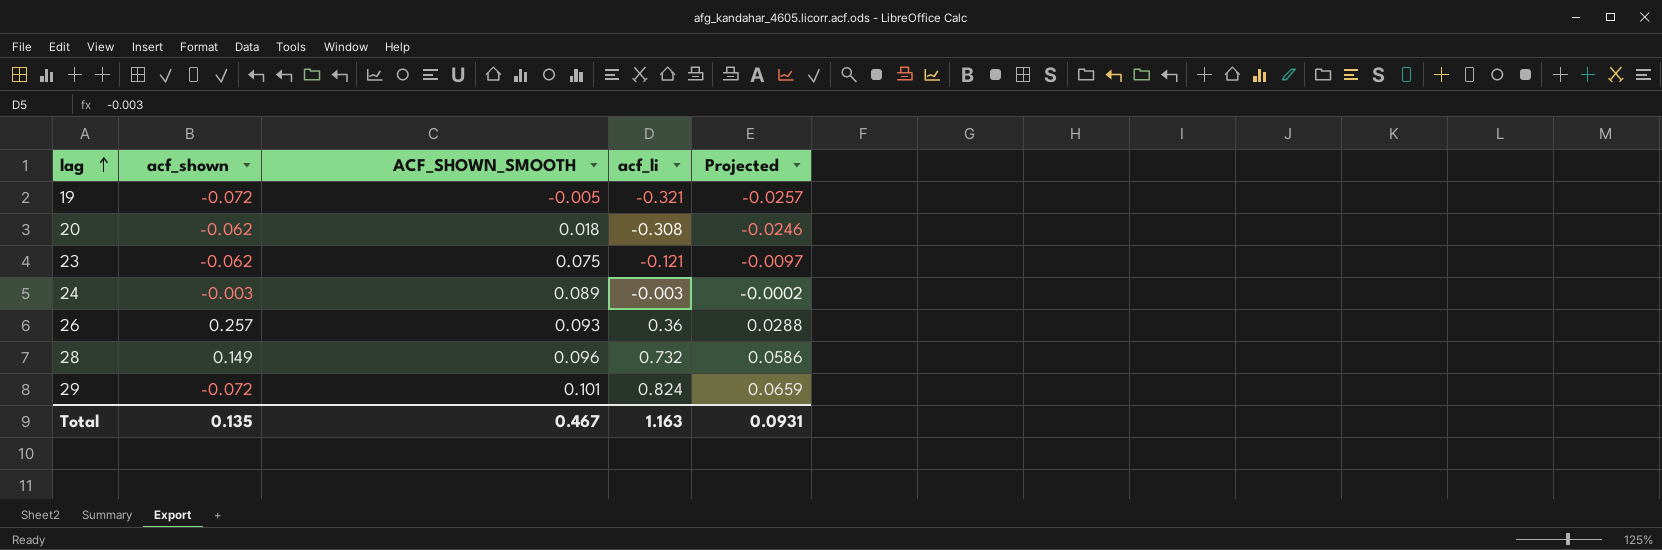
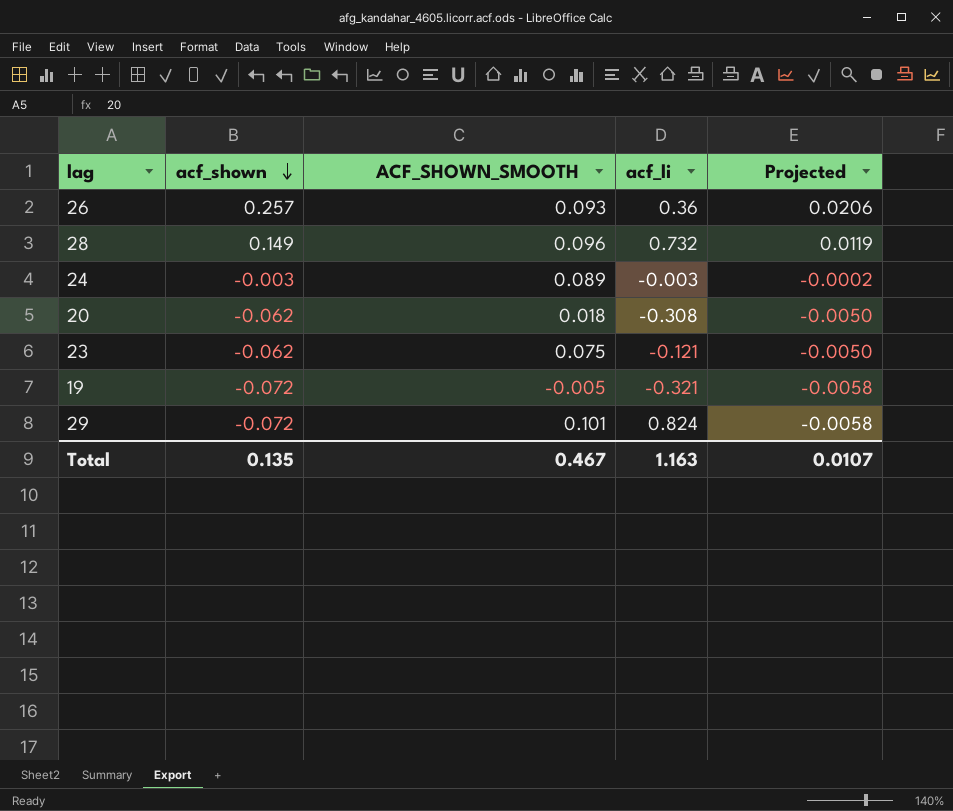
row order: lag ascending -> acf_shown descending
column Projected | formula: [acf_li] * 0.08 -> [acf_shown] * 0.08
Total | Projected: 0.0931 -> 0.0107

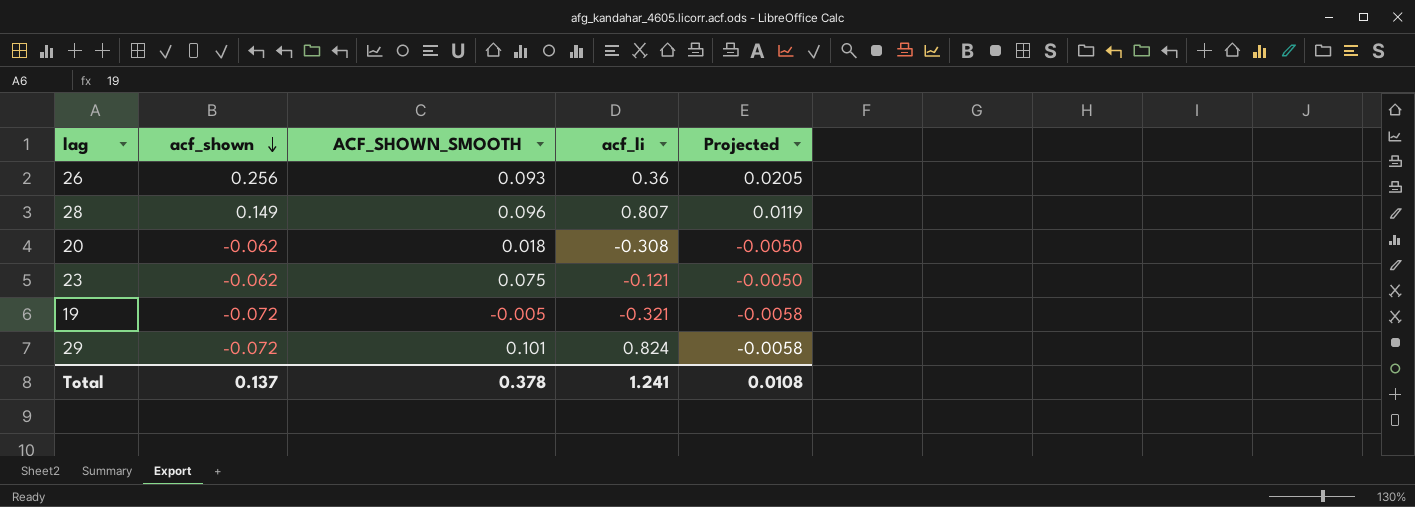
row 24: -0.003 | 0.089 | -0.003 | -0.0002 -> none
26 | acf_shown: 0.257 -> 0.256
26 | Projected: 0.0206 -> 0.0205
28 | acf_li: 0.732 -> 0.807
Total | acf_shown: 0.135 -> 0.137
Total | ACF_SHOWN_SMOOTH: 0.467 -> 0.378
Total | acf_li: 1.163 -> 1.241
Total | Projected: 0.0107 -> 0.0108

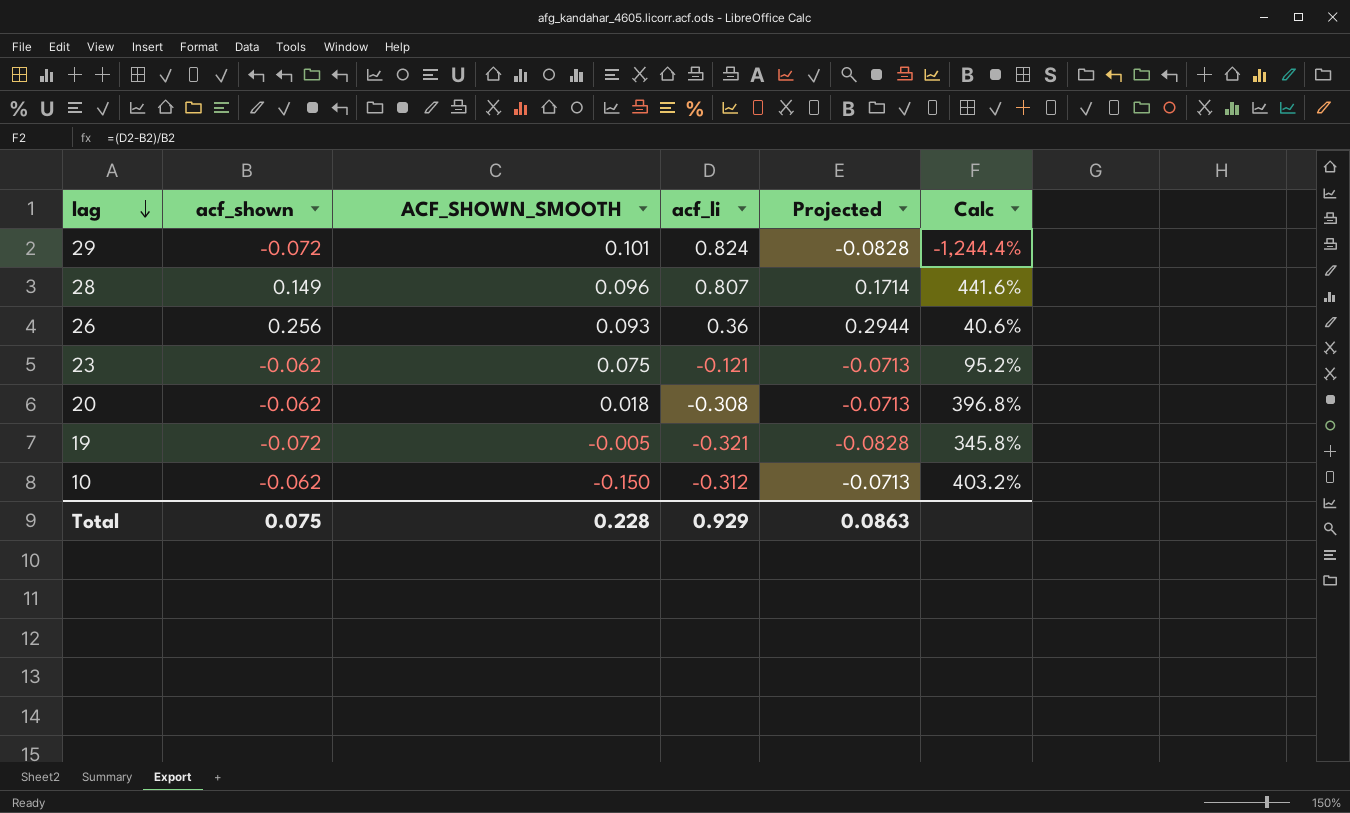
row order: acf_shown descending -> lag descending
column Projected | formula: [acf_shown] * 0.08 -> [acf_shown] * 1.15
column Calc | formula: none -> ([acf_li] - [acf_shown]) / [acf_shown]
row 10: none -> -0.062 | -0.150 | -0.312 | -0.0713 | 403.2%
Total | acf_shown: 0.137 -> 0.075
Total | ACF_SHOWN_SMOOTH: 0.378 -> 0.228
Total | acf_li: 1.241 -> 0.929
Total | Projected: 0.0108 -> 0.0863

